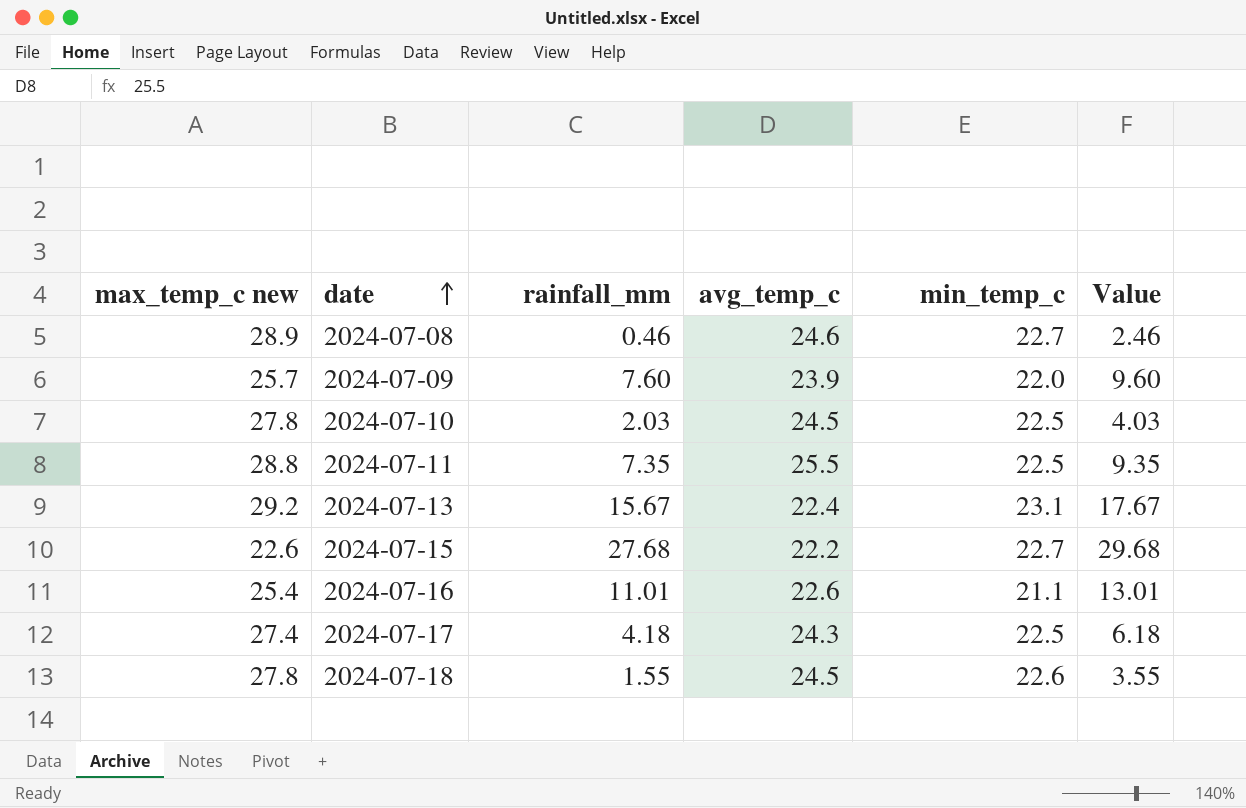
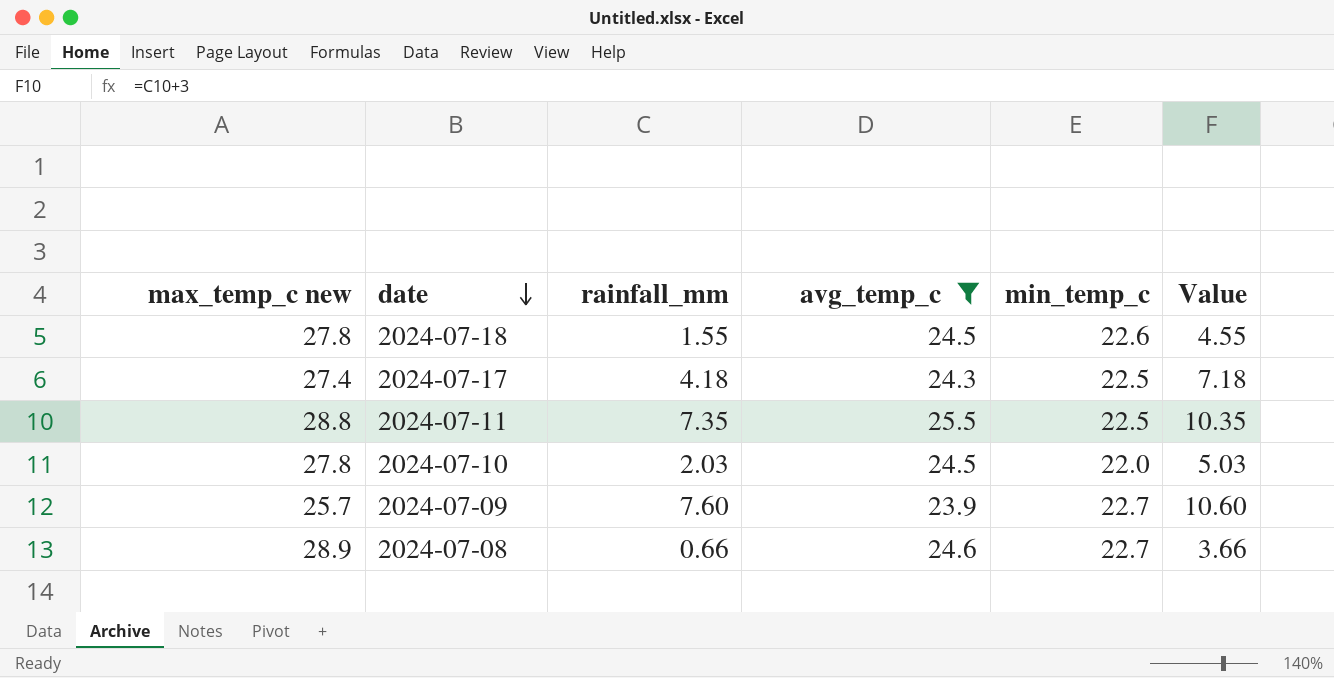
filter: none -> avg_temp_c >= 23.9
row order: date ascending -> date descending
column Value | formula: [rainfall_mm] + 2 -> [rainfall_mm] + 3
2024-07-10 | min_temp_c: 22.5 -> 22.0
2024-07-09 | min_temp_c: 22.0 -> 22.7
2024-07-08 | rainfall_mm: 0.46 -> 0.66

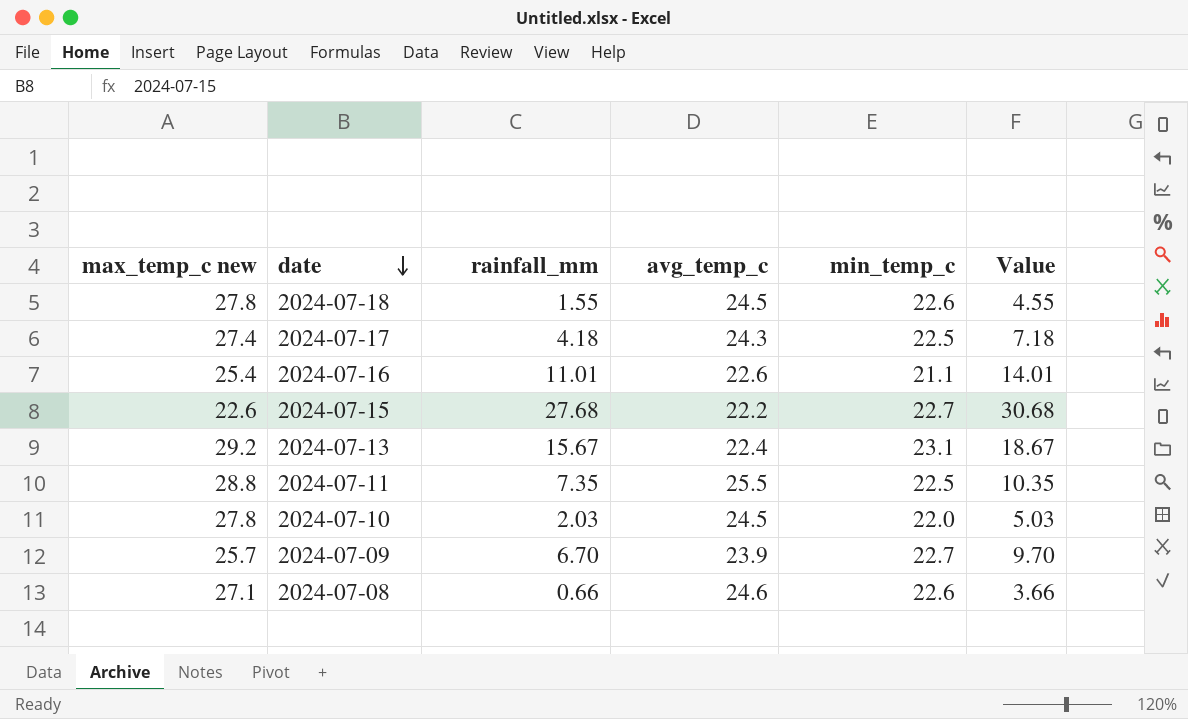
filter: avg_temp_c >= 23.9 -> none
2024-07-09 | rainfall_mm: 7.60 -> 6.70
2024-07-09 | Value: 10.60 -> 9.70
2024-07-08 | max_temp_c new: 28.9 -> 27.1
2024-07-08 | min_temp_c: 22.7 -> 22.6

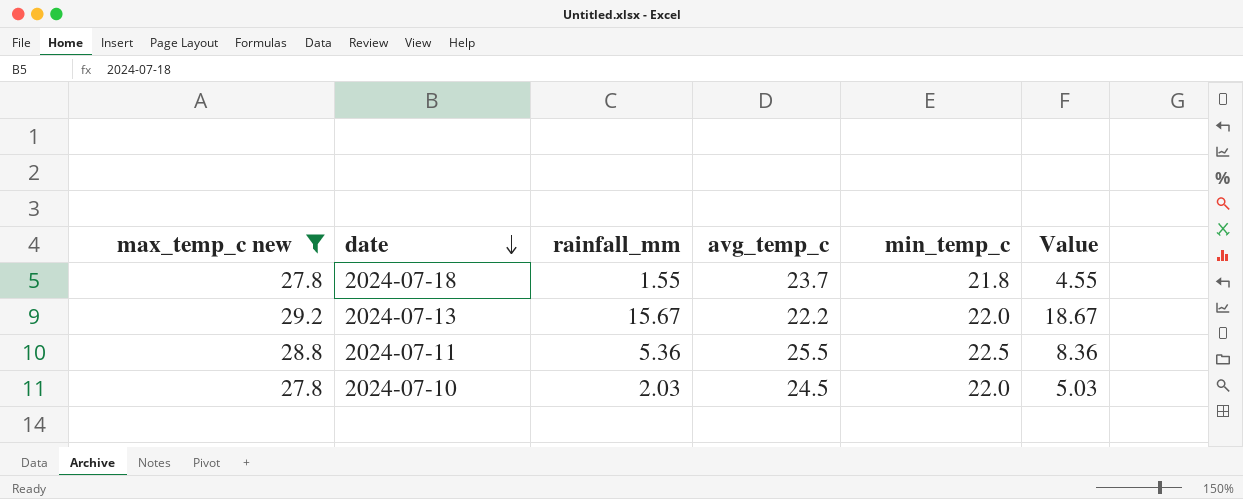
filter: none -> max_temp_c new >= 27.8
2024-07-18 | avg_temp_c: 24.5 -> 23.7
2024-07-18 | min_temp_c: 22.6 -> 21.8
2024-07-13 | avg_temp_c: 22.4 -> 22.2
2024-07-13 | min_temp_c: 23.1 -> 22.0
2024-07-11 | rainfall_mm: 7.35 -> 5.36
2024-07-11 | Value: 10.35 -> 8.36

